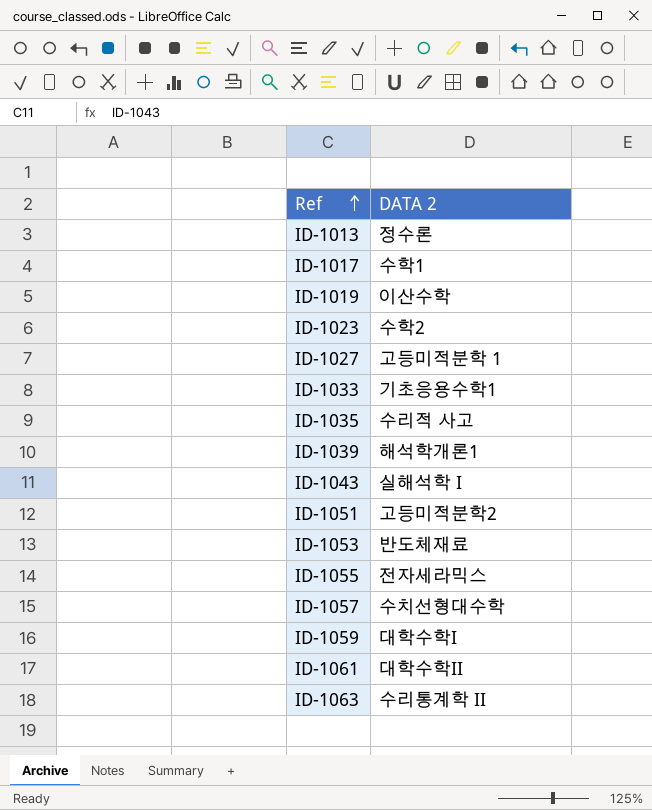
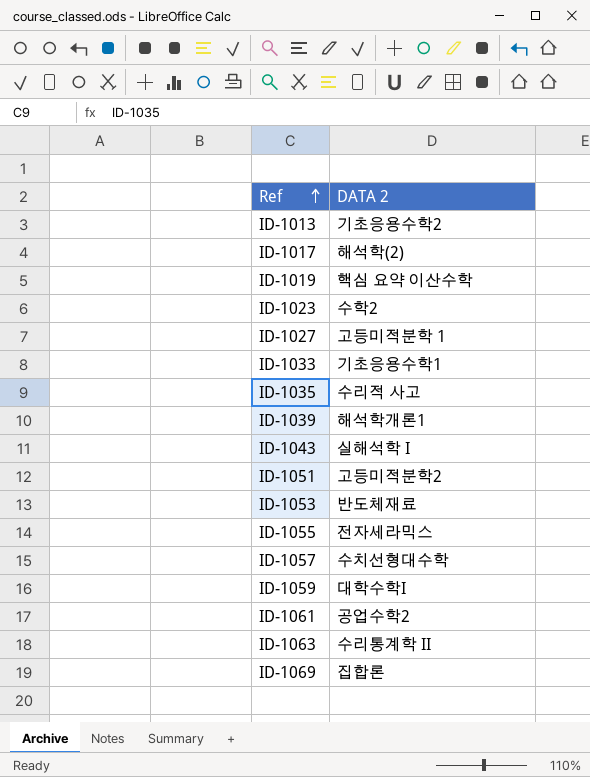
ID-1013 | DATA 2: 정수론 -> 기초응용수학2
ID-1017 | DATA 2: 수학1 -> 해석학(2)
ID-1019 | DATA 2: 이산수학 -> 핵심 요약 이산수학
ID-1061 | DATA 2: 대학수학II -> 공업수학2
row ID-1069: none -> 집합론

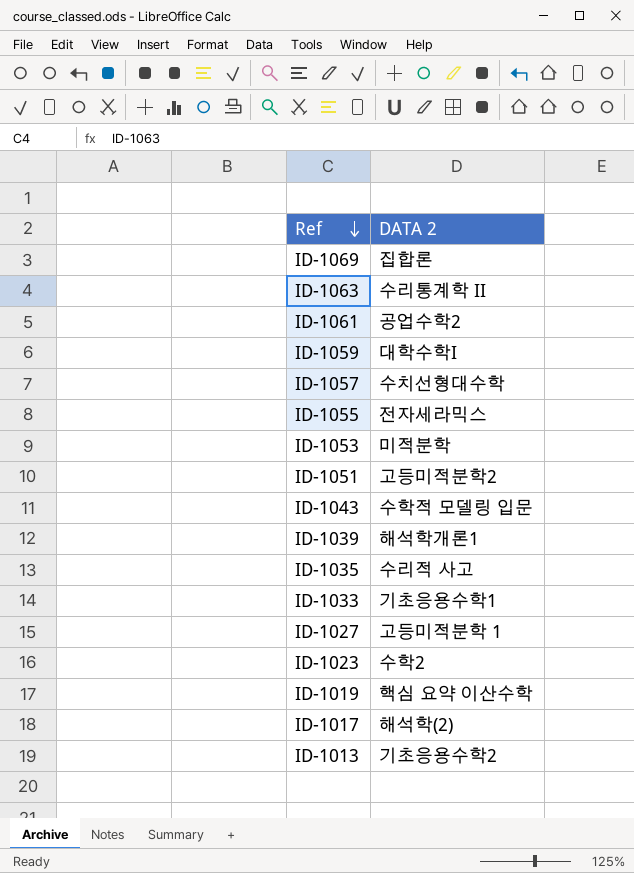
row order: Ref ascending -> Ref descending
ID-1053 | DATA 2: 반도체재료 -> 미적분학
ID-1043 | DATA 2: 실해석학 I -> 수학적 모델링 입문

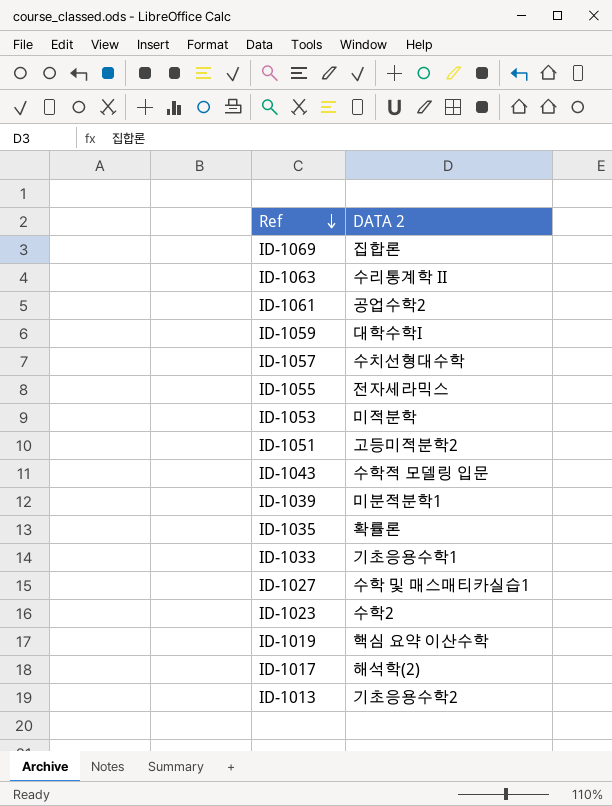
ID-1039 | DATA 2: 해석학개론1 -> 미분적분학1
ID-1035 | DATA 2: 수리적 사고 -> 확률론
ID-1027 | DATA 2: 고등미적분학 1 -> 수학 및 매스매티카실습1

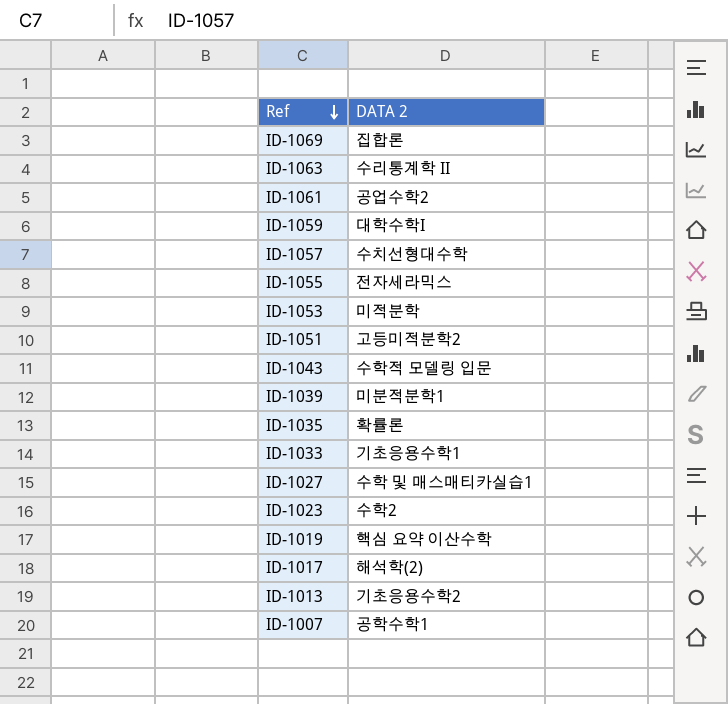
row ID-1007: none -> 공학수학1

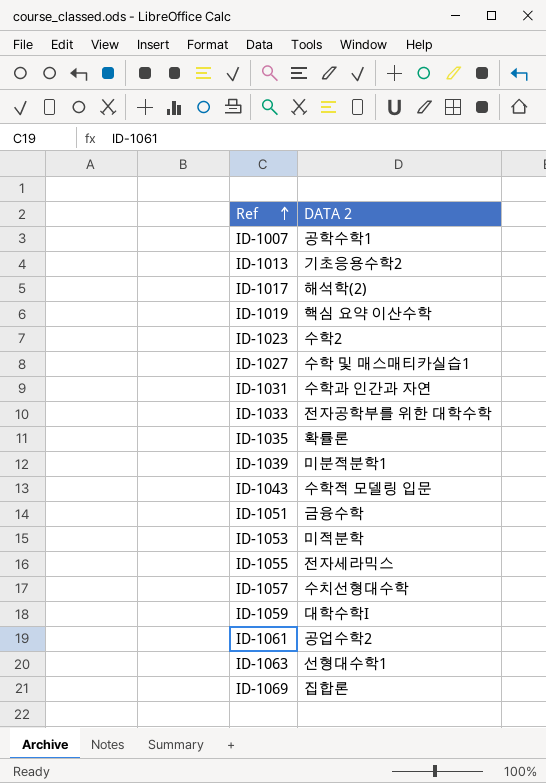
row order: Ref descending -> Ref ascending
row ID-1031: none -> 수학과 인간과 자연
ID-1033 | DATA 2: 기초응용수학1 -> 전자공학부를 위한 대학수학
ID-1051 | DATA 2: 고등미적분학2 -> 금융수학
ID-1063 | DATA 2: 수리통계학 II -> 선형대수학1

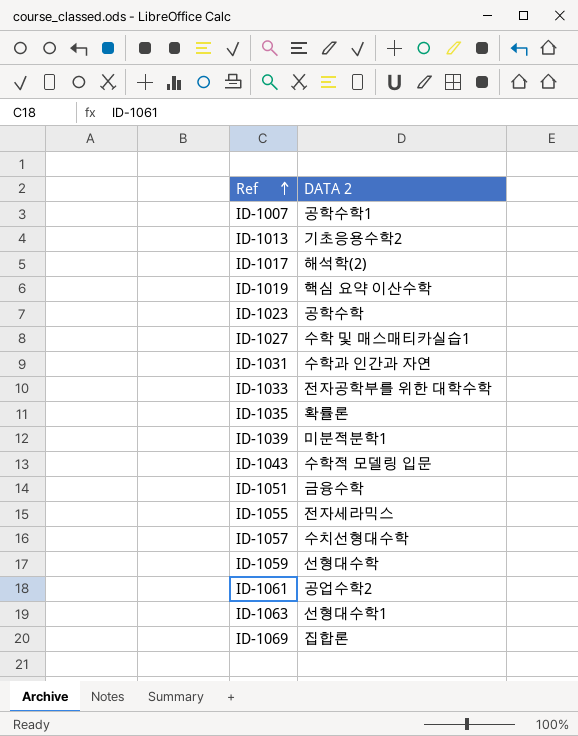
row ID-1053: 미적분학 -> none
ID-1023 | DATA 2: 수학2 -> 공학수학
ID-1059 | DATA 2: 대학수학I -> 선형대수학

